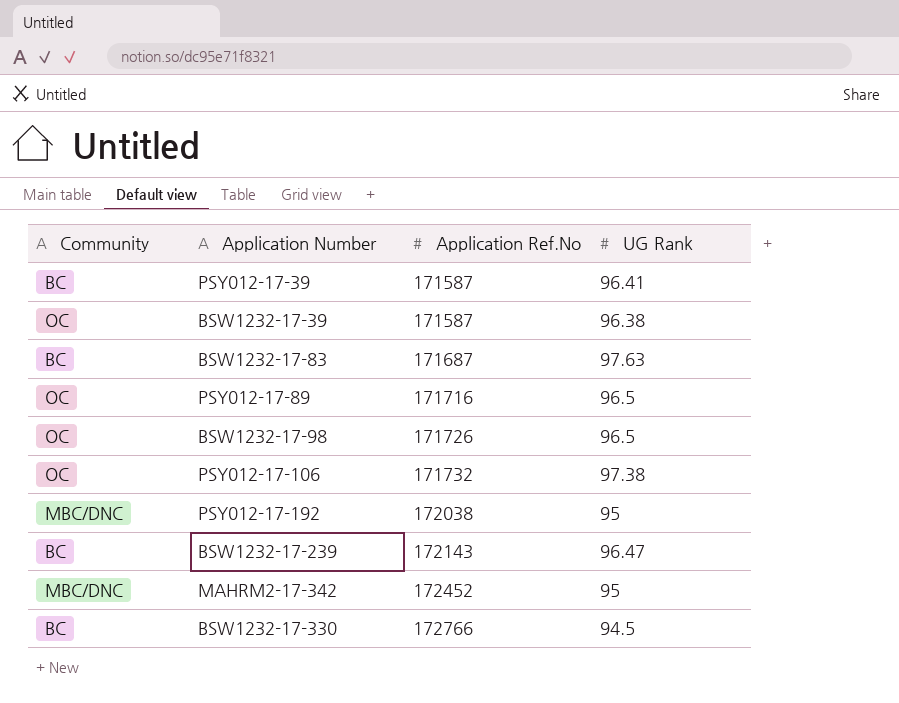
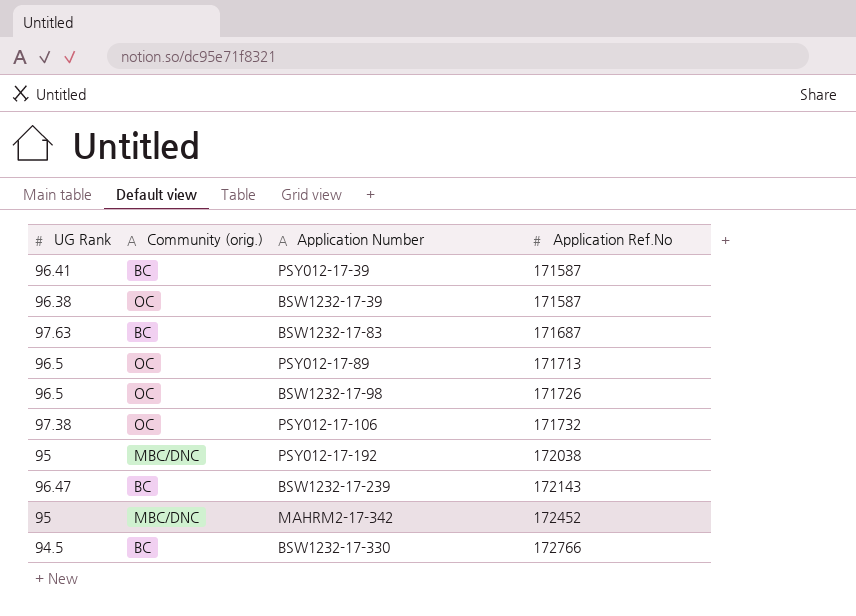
column UG Rank | position: 4 -> 1
column name: Community -> Community (orig.)
PSY012-17-89 | Application Ref.No: 171716 -> 171713

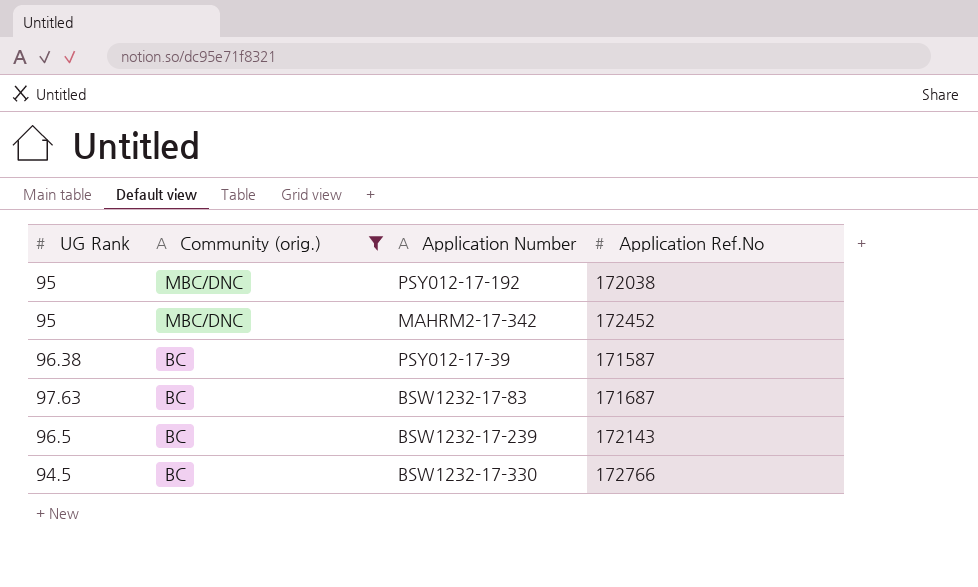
filter: none -> Community (orig.) != OC
row order: Application Ref.No ascending -> Community (orig.) descending
PSY012-17-39 | UG Rank: 96.41 -> 96.38
BSW1232-17-239 | UG Rank: 96.47 -> 96.5

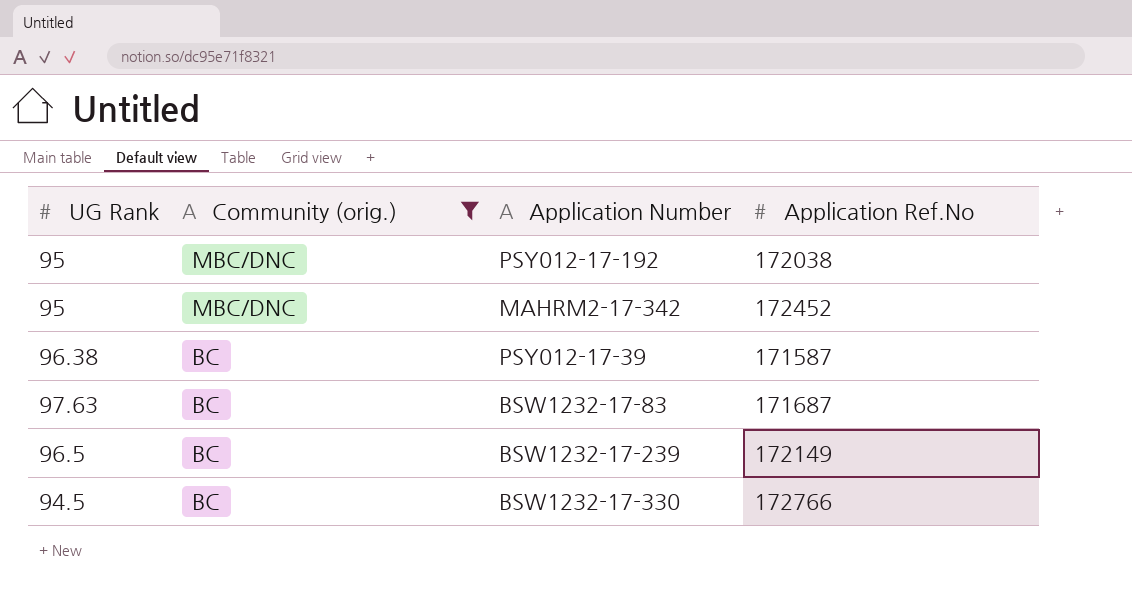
BSW1232-17-239 | Application Ref.No: 172143 -> 172149

